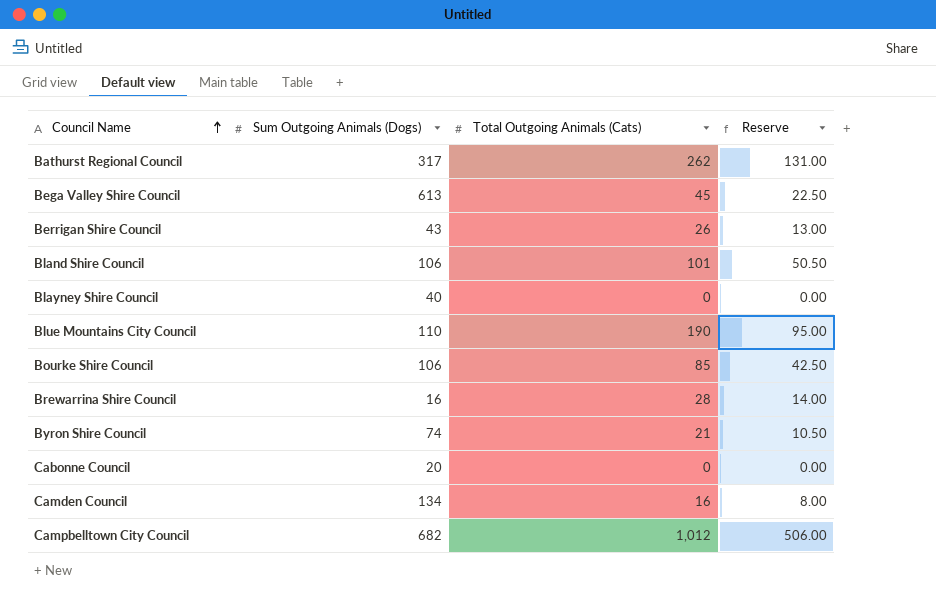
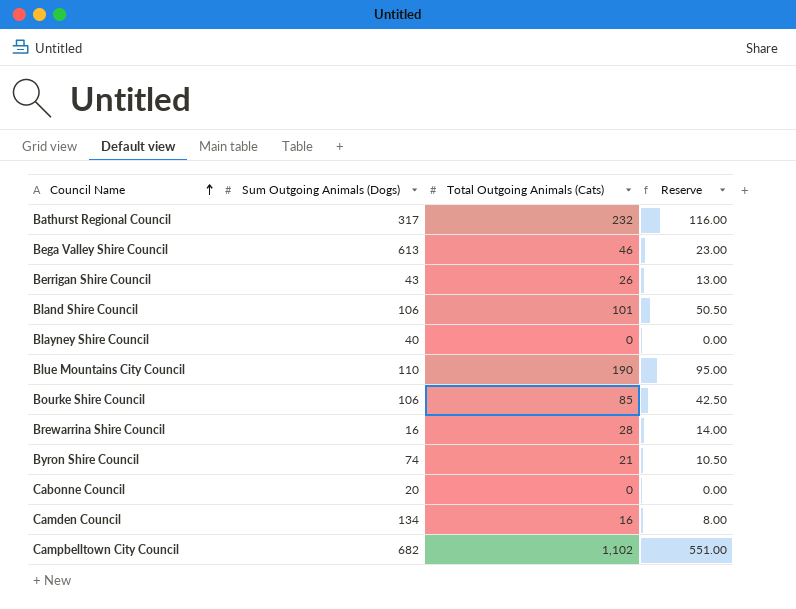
Bathurst Regional Council | Total Outgoing Animals (Cats): 262 -> 232
Bathurst Regional Council | Reserve: 131.00 -> 116.00
Bega Valley Shire Council | Total Outgoing Animals (Cats): 45 -> 46
Bega Valley Shire Council | Reserve: 22.50 -> 23.00
Campbelltown City Council | Total Outgoing Animals (Cats): 1,012 -> 1,102
Campbelltown City Council | Reserve: 506.00 -> 551.00

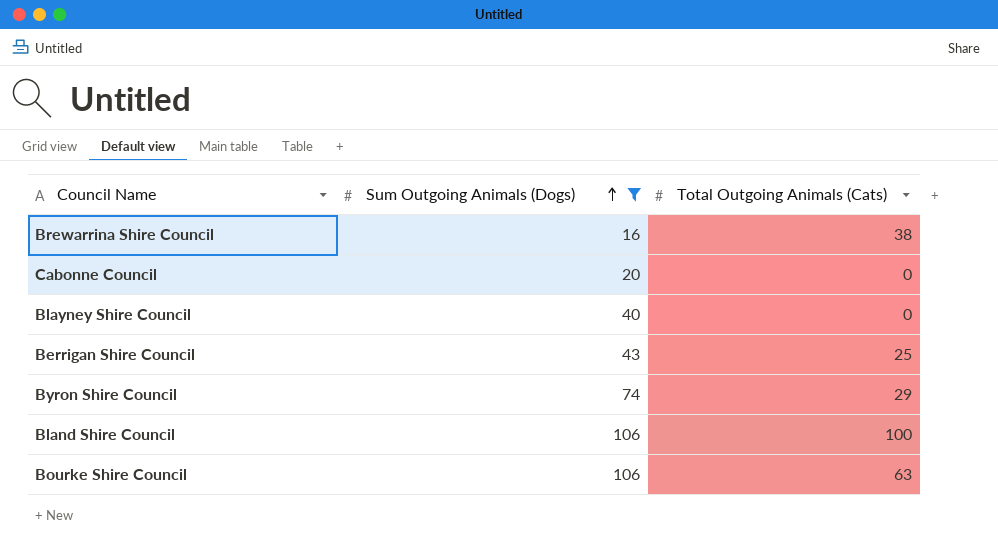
filter: none -> Sum Outgoing Animals (Dogs) <= 106
row order: Council Name ascending -> Sum Outgoing Animals (Dogs) ascending
column Reserve | formula: [Total Outgoing Animals (Cats)] * 0.5 -> none
Brewarrina Shire Council | Total Outgoing Animals (Cats): 28 -> 38
Berrigan Shire Council | Total Outgoing Animals (Cats): 26 -> 25
Byron Shire Council | Total Outgoing Animals (Cats): 21 -> 29
Bland Shire Council | Total Outgoing Animals (Cats): 101 -> 100
Bourke Shire Council | Total Outgoing Animals (Cats): 85 -> 63

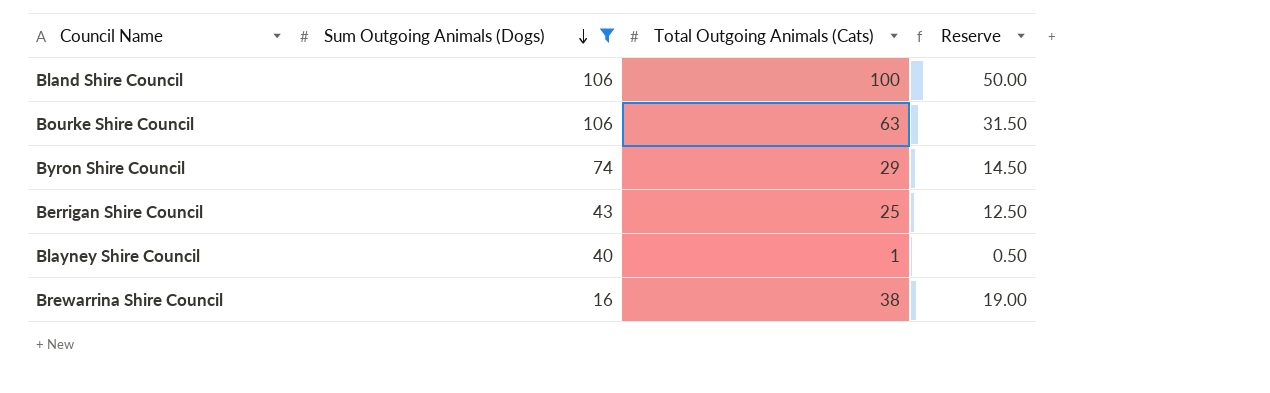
row order: Sum Outgoing Animals (Dogs) ascending -> Sum Outgoing Animals (Dogs) descending
column Reserve | formula: none -> [Total Outgoing Animals (Cats)] * 0.5
row Cabonne Council: 20 | 0 -> none
Blayney Shire Council | Total Outgoing Animals (Cats): 0 -> 1

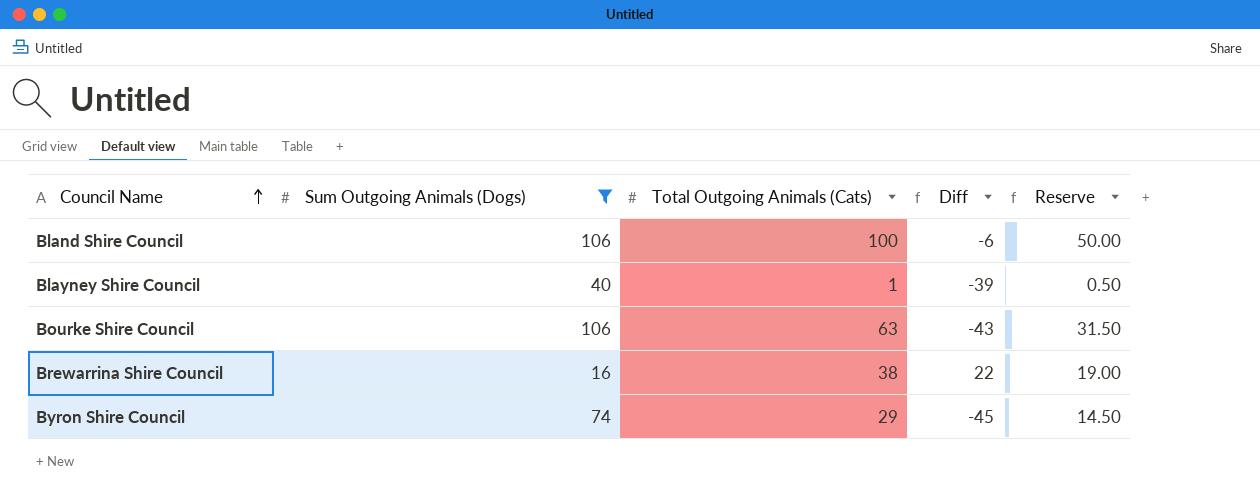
row order: Sum Outgoing Animals (Dogs) descending -> Council Name ascending
column Diff | formula: none -> [Total Outgoing Animals (Cats)] - [Sum Outgoing Animals (Dogs)]
row Berrigan Shire Council: 43 | 25 | 12.50 -> none

